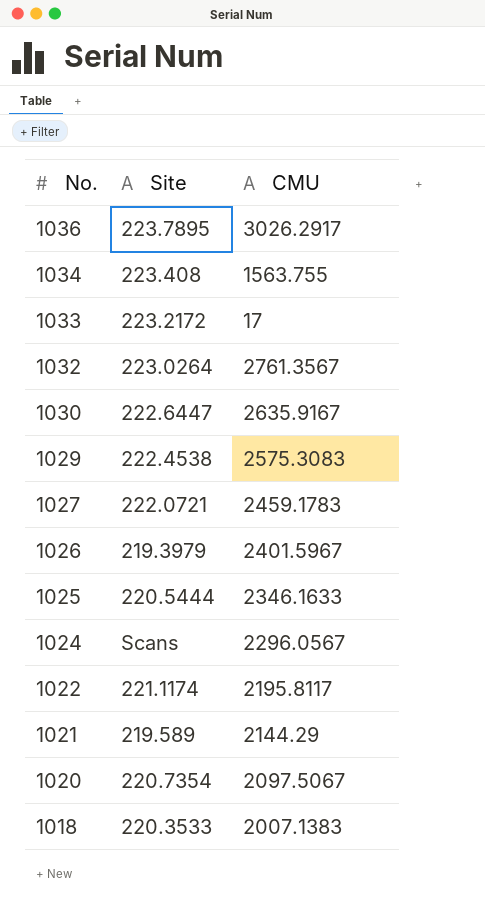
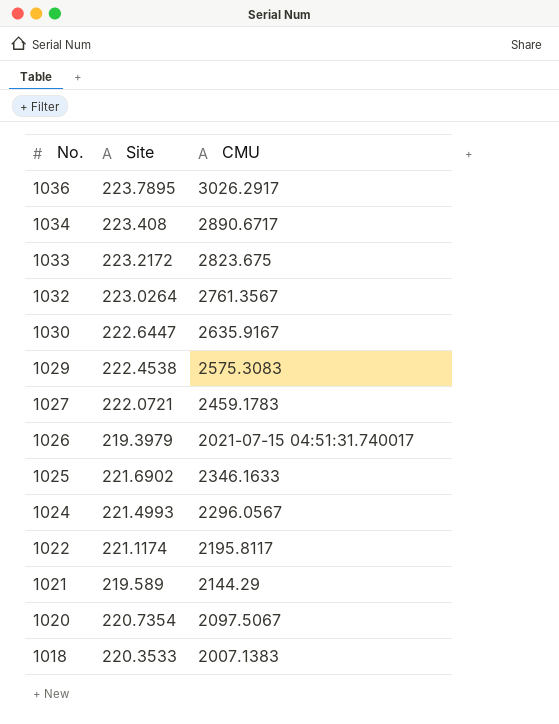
1034 | CMU: 1563.755 -> 2890.6717
1033 | CMU: 17 -> 2823.675
1026 | CMU: 2401.5967 -> 2021-07-15 04:51:31.740017
1025 | Site: 220.5444 -> 221.6902
1024 | Site: Scans -> 221.4993

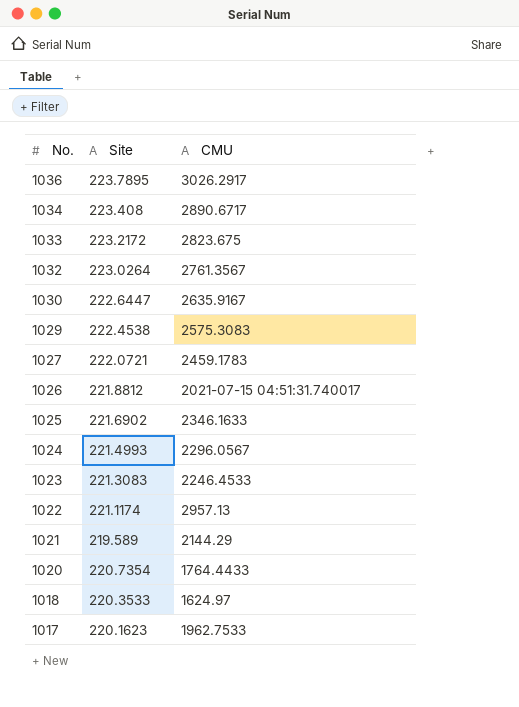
1026 | Site: 219.3979 -> 221.8812
row 1023: none -> 221.3083 | 2246.4533
1022 | CMU: 2195.8117 -> 2957.13
1020 | CMU: 2097.5067 -> 1764.4433
1018 | CMU: 2007.1383 -> 1624.97
row 1017: none -> 220.1623 | 1962.7533

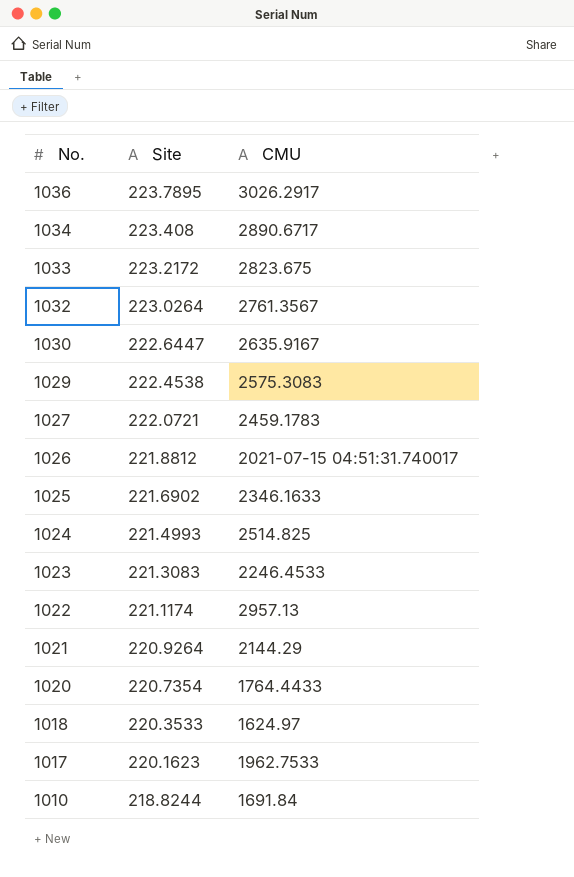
1024 | CMU: 2296.0567 -> 2514.825
1021 | Site: 219.589 -> 220.9264
row 1010: none -> 218.8244 | 1691.84

